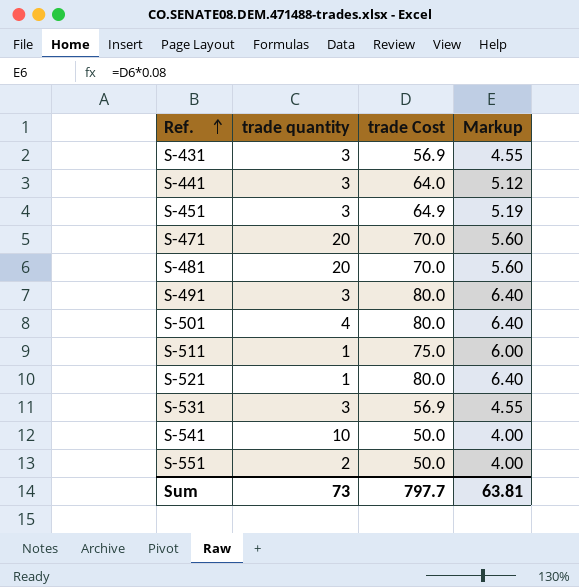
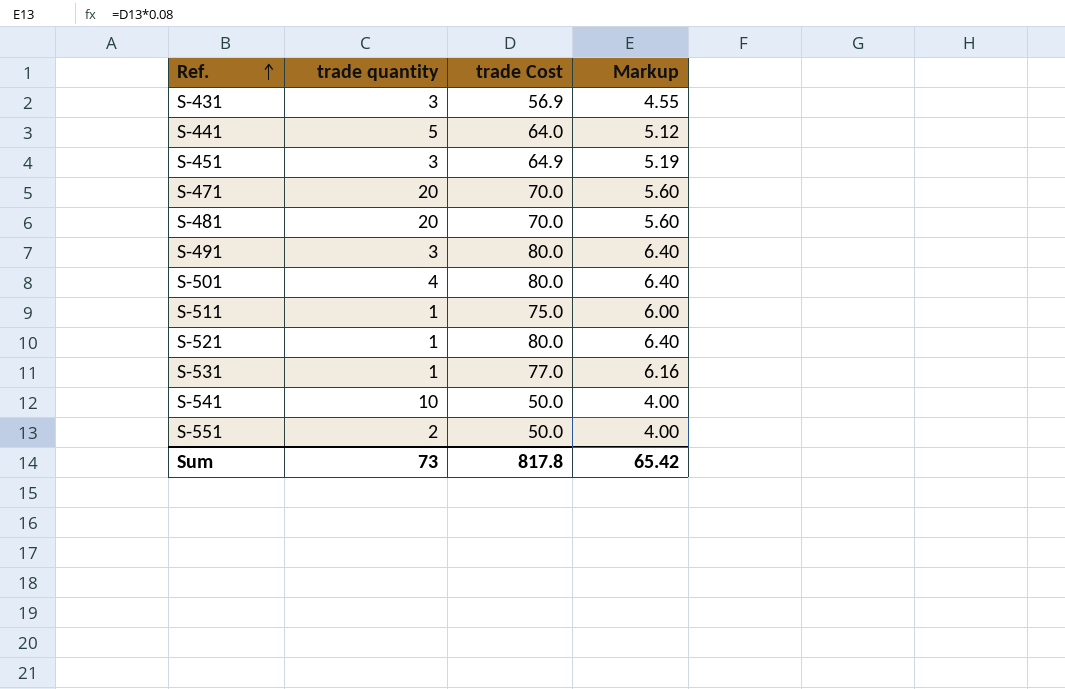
S-441 | trade quantity: 3 -> 5
S-531 | trade quantity: 3 -> 1
S-531 | trade Cost: 56.9 -> 77.0
S-531 | Markup: 4.55 -> 6.16
Sum | trade Cost: 797.7 -> 817.8
Sum | Markup: 63.81 -> 65.42

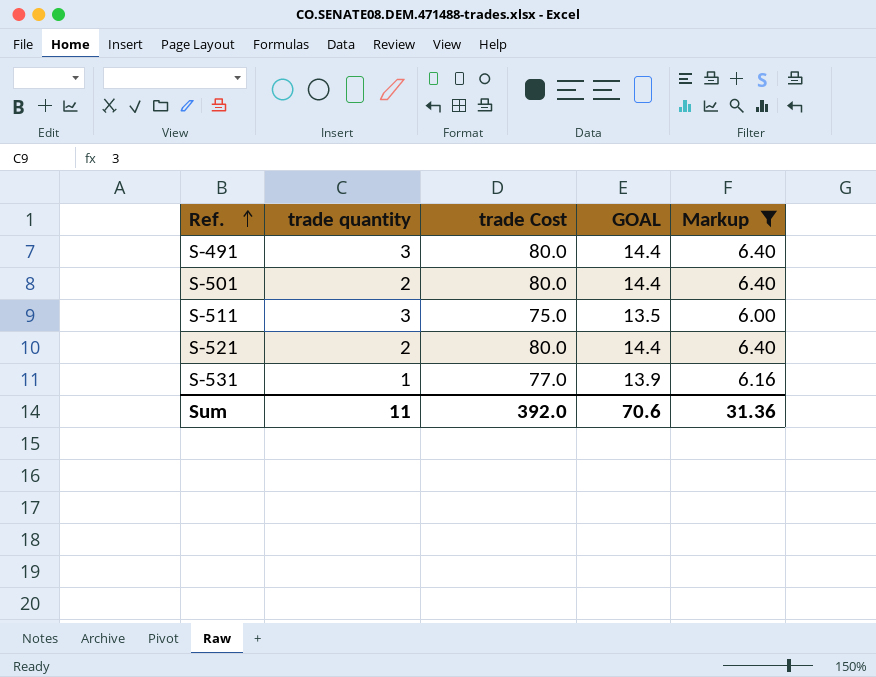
filter: none -> Markup >= 6.00
column GOAL | formula: none -> [trade Cost] * 0.18
S-501 | trade quantity: 4 -> 2
S-511 | trade quantity: 1 -> 3
S-521 | trade quantity: 1 -> 2
Sum | trade quantity: 73 -> 11
Sum | trade Cost: 817.8 -> 392.0
Sum | Markup: 65.42 -> 31.36

